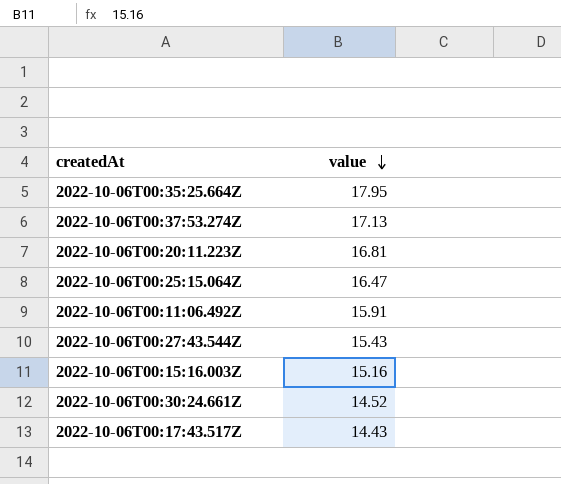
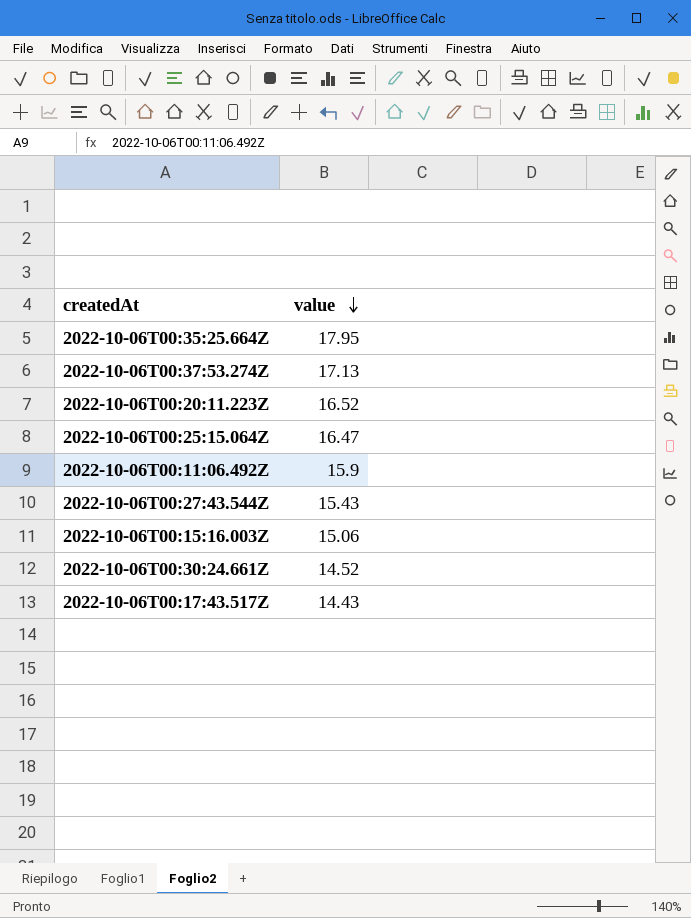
2022-10-06T00:20:11.223Z | value: 16.81 -> 16.52
2022-10-06T00:11:06.492Z | value: 15.91 -> 15.9
2022-10-06T00:15:16.003Z | value: 15.16 -> 15.06

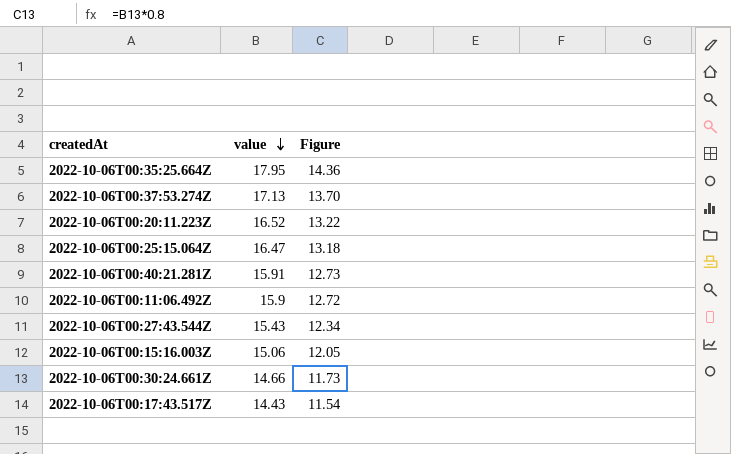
column Figure | formula: none -> [value] * 0.8
row 2022-10-06T00:40:21.281Z: none -> 15.91 | 12.73
2022-10-06T00:30:24.661Z | value: 14.52 -> 14.66

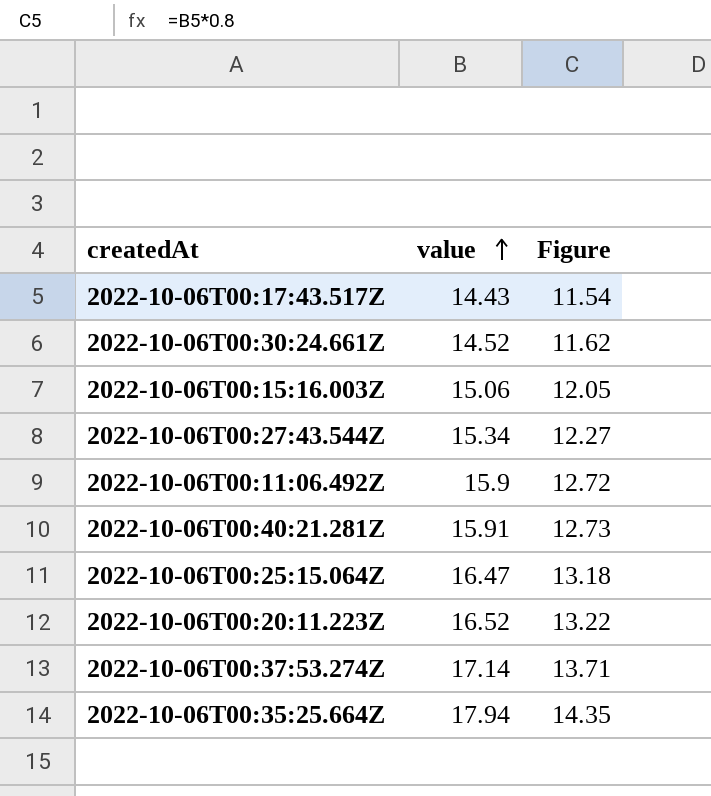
row order: value descending -> value ascending
2022-10-06T00:30:24.661Z | value: 14.66 -> 14.52
2022-10-06T00:30:24.661Z | Figure: 11.73 -> 11.62
2022-10-06T00:27:43.544Z | value: 15.43 -> 15.34
2022-10-06T00:27:43.544Z | Figure: 12.34 -> 12.27
2022-10-06T00:37:53.274Z | value: 17.13 -> 17.14
2022-10-06T00:37:53.274Z | Figure: 13.70 -> 13.71
2022-10-06T00:35:25.664Z | value: 17.95 -> 17.94
2022-10-06T00:35:25.664Z | Figure: 14.36 -> 14.35

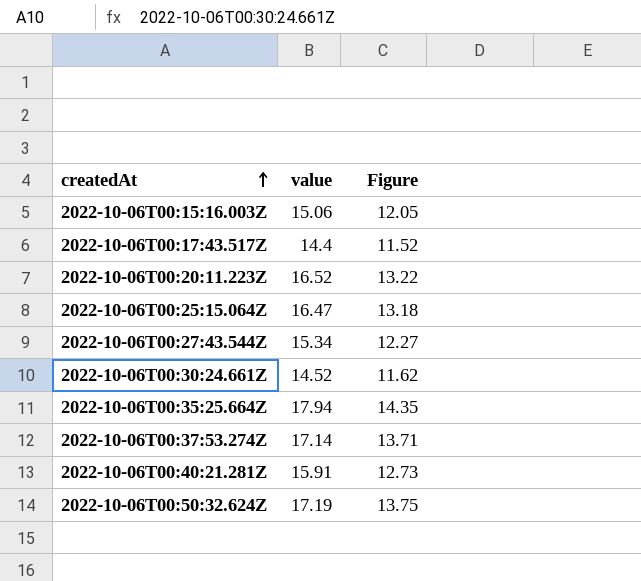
row order: value ascending -> createdAt ascending
row 2022-10-06T00:11:06.492Z: 15.9 | 12.72 -> none
2022-10-06T00:17:43.517Z | value: 14.43 -> 14.4
2022-10-06T00:17:43.517Z | Figure: 11.54 -> 11.52
row 2022-10-06T00:50:32.624Z: none -> 17.19 | 13.75

